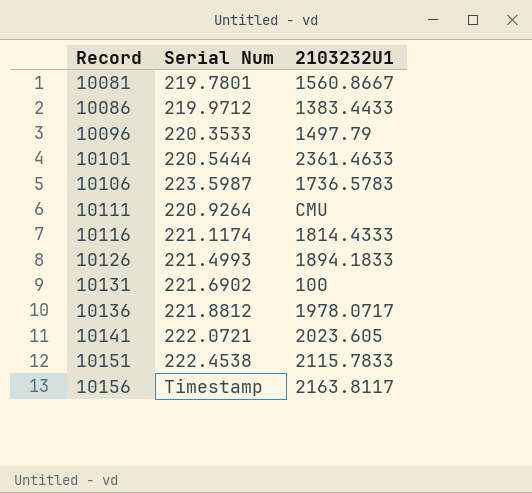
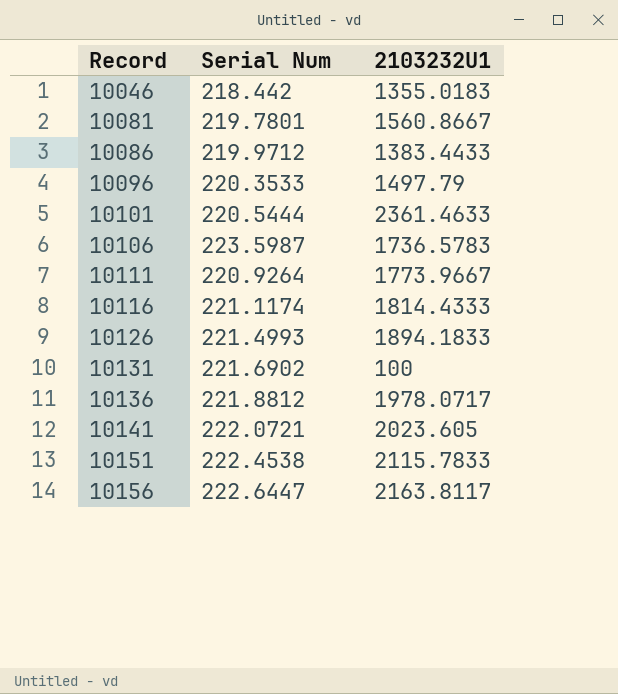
row 10046: none -> 218.442 | 1355.0183
10111 | 2103232U1: CMU -> 1773.9667
10156 | Serial Num: Timestamp -> 222.6447

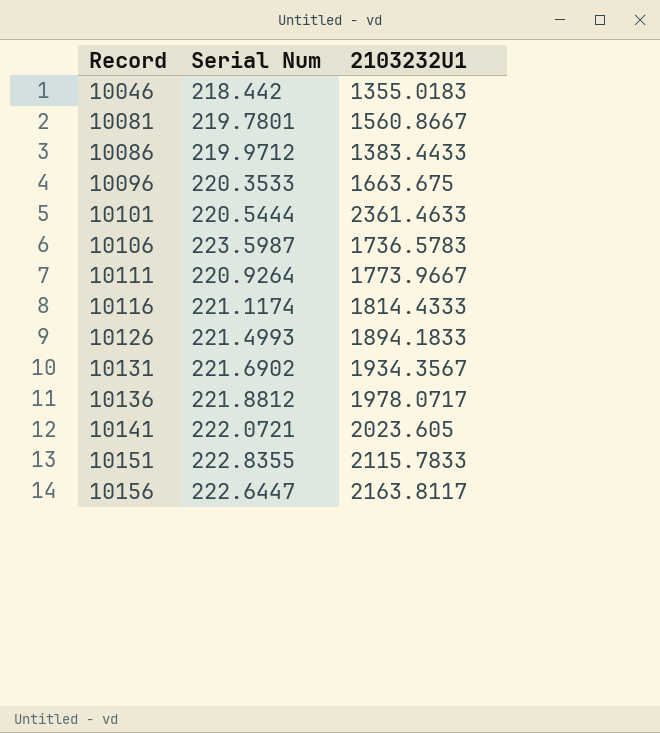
10096 | 2103232U1: 1497.79 -> 1663.675
10131 | 2103232U1: 100 -> 1934.3567
10151 | Serial Num: 222.4538 -> 222.8355

